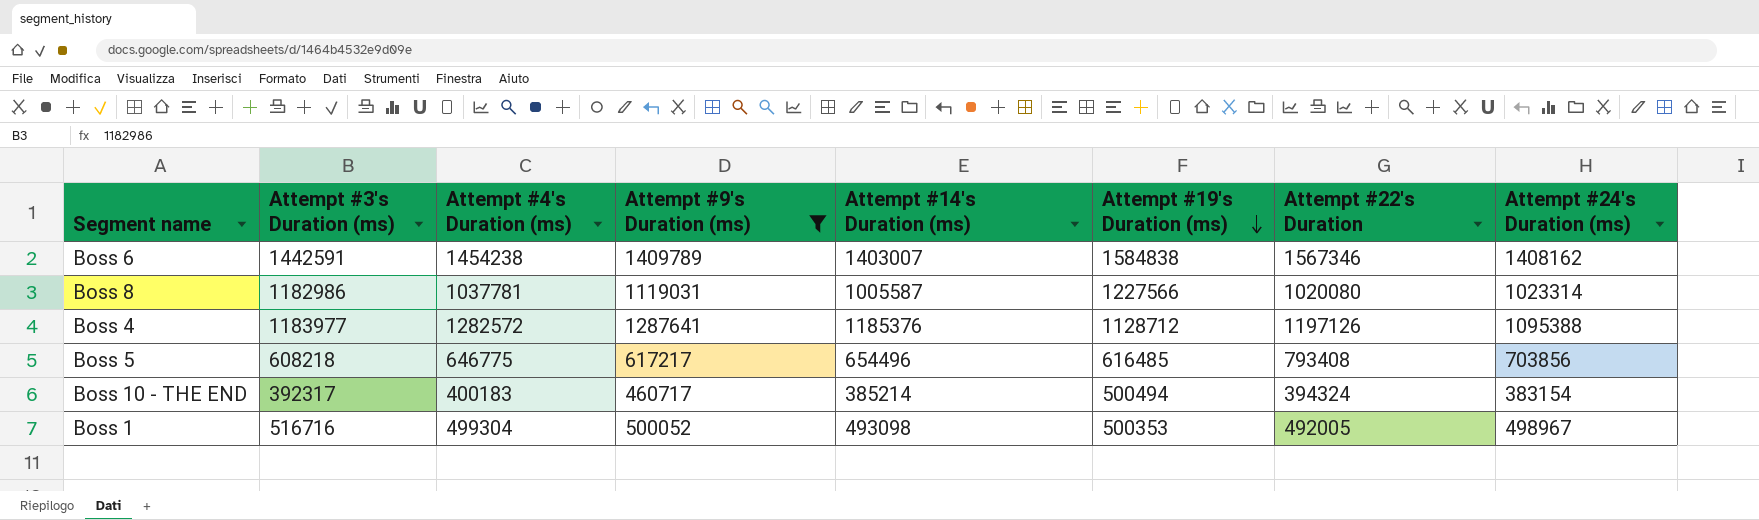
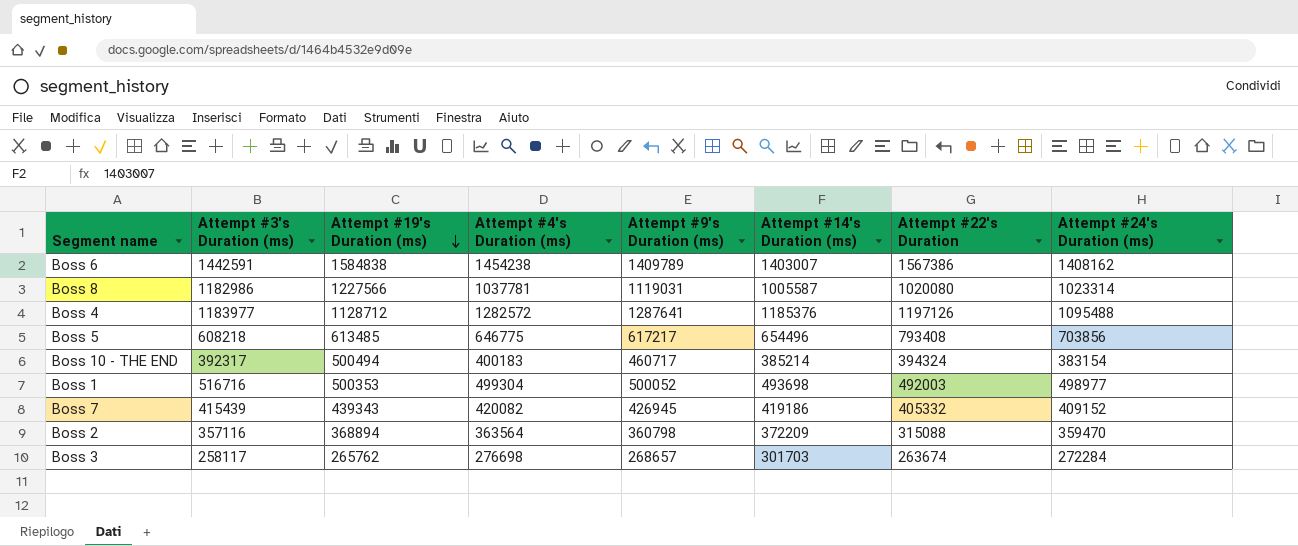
filter: Attempt #9's Duration (ms) >= 460717 -> none
column Attempt #19's Duration (ms) | position: 6 -> 3
Boss 6 | Attempt #22's Duration: 1567346 -> 1567386
Boss 4 | Attempt #24's Duration (ms): 1095388 -> 1095488
Boss 5 | Attempt #19's Duration (ms): 616485 -> 613485
Boss 1 | Attempt #14's Duration (ms): 493098 -> 493698
Boss 1 | Attempt #22's Duration: 492005 -> 492003
Boss 1 | Attempt #24's Duration (ms): 498967 -> 498977

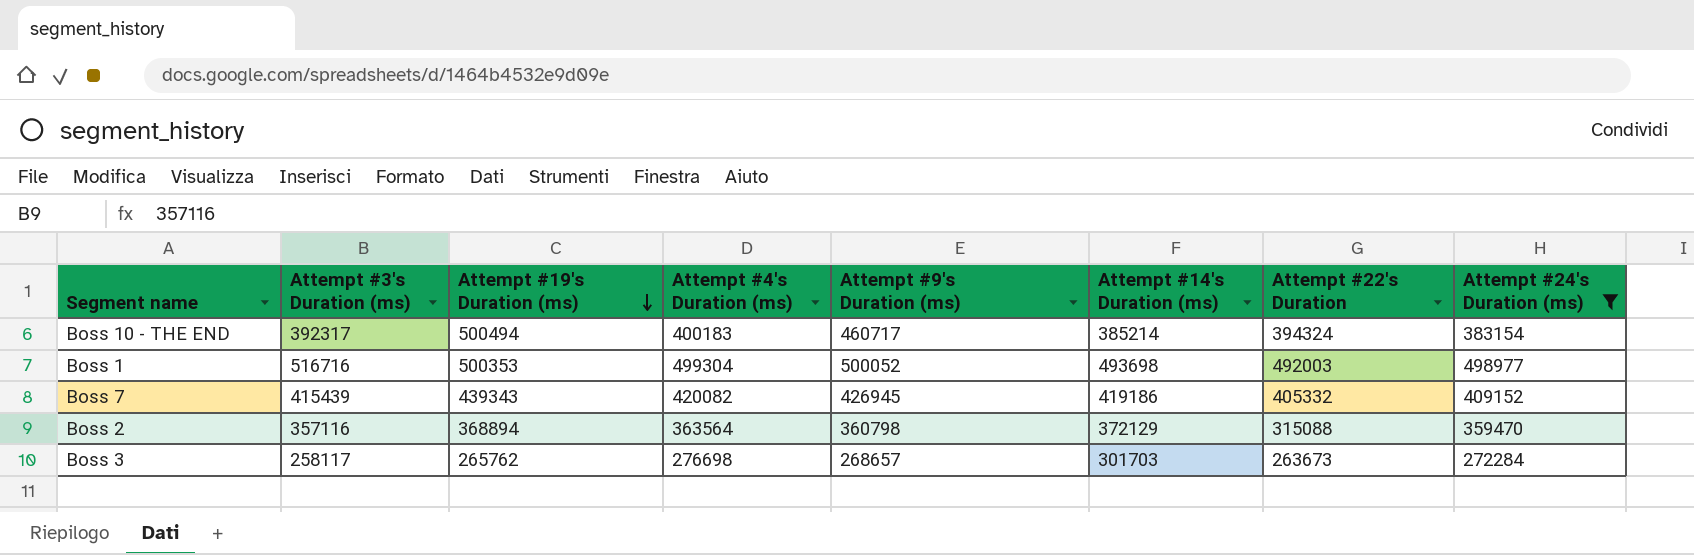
filter: none -> Attempt #24's Duration (ms) <= 498977
Boss 2 | Attempt #14's Duration (ms): 372209 -> 372129
Boss 3 | Attempt #22's Duration: 263674 -> 263673

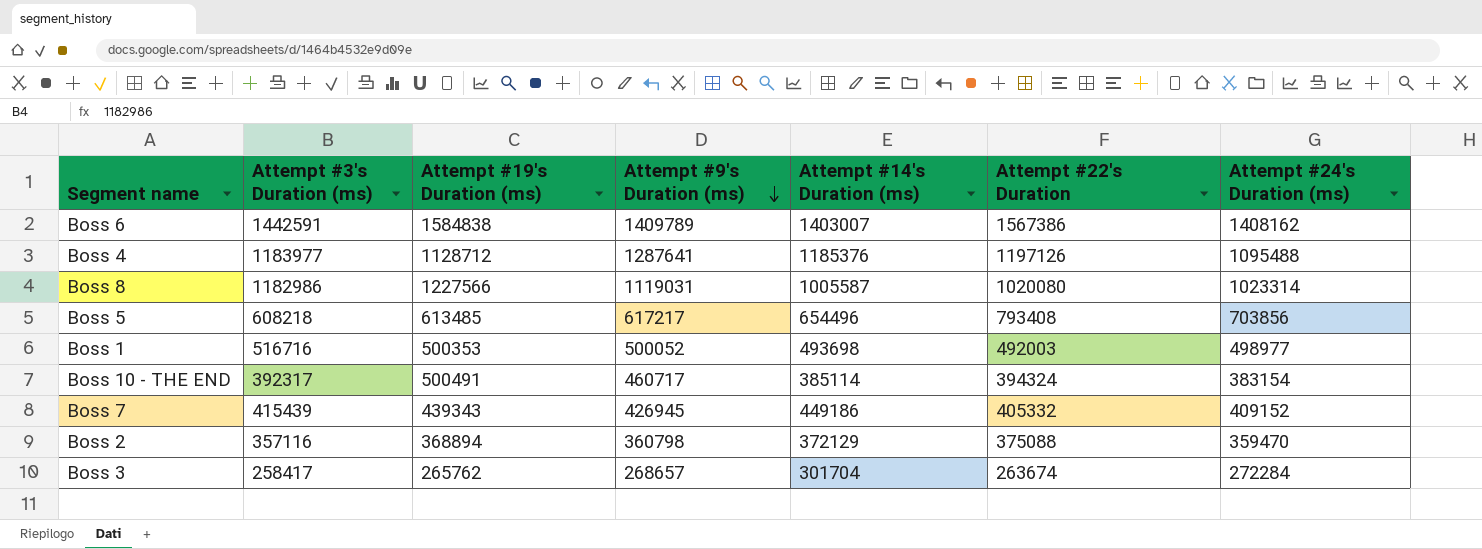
filter: Attempt #24's Duration (ms) <= 498977 -> none
row order: Attempt #19's Duration (ms) descending -> Attempt #9's Duration (ms) descending
column Attempt #4's Duration (ms) | position: 4 -> none
Boss 10 - THE END | Attempt #19's Duration (ms): 500494 -> 500491
Boss 10 - THE END | Attempt #14's Duration (ms): 385214 -> 385114
Boss 7 | Attempt #14's Duration (ms): 419186 -> 449186
Boss 2 | Attempt #22's Duration: 315088 -> 375088
Boss 3 | Attempt #3's Duration (ms): 258117 -> 258417
Boss 3 | Attempt #14's Duration (ms): 301703 -> 301704
Boss 3 | Attempt #22's Duration: 263673 -> 263674

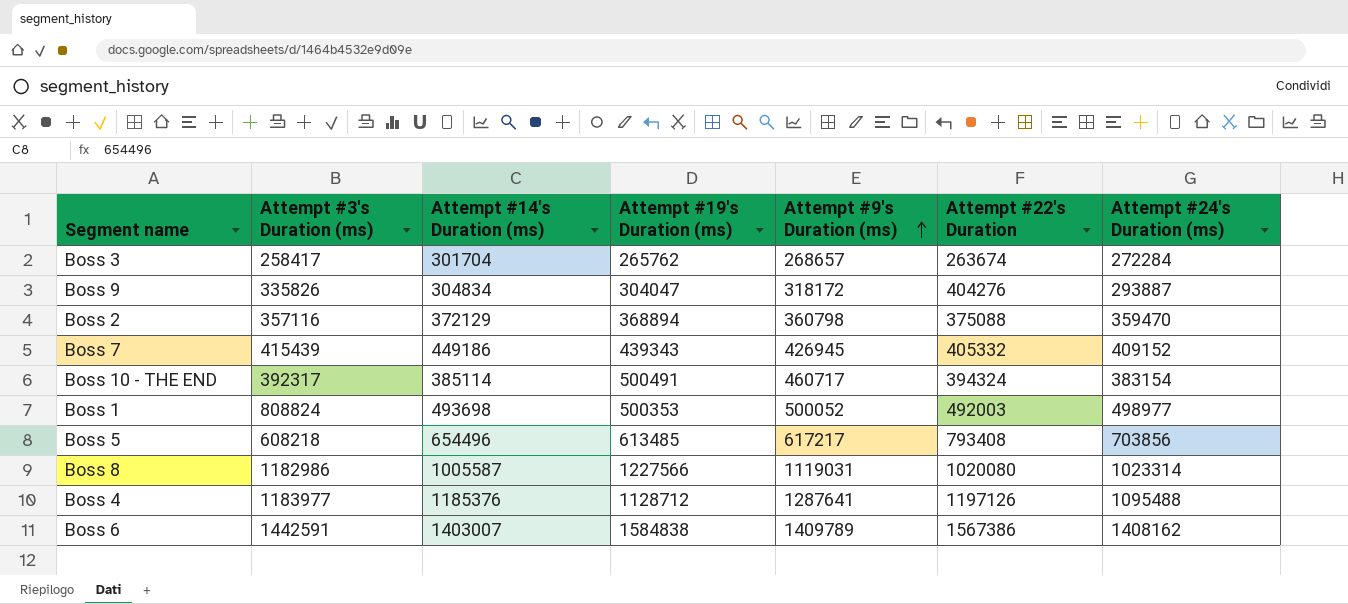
row order: Attempt #9's Duration (ms) descending -> Attempt #9's Duration (ms) ascending
column Attempt #14's Duration (ms) | position: 5 -> 3
row Boss 9: none -> 335826 | 304834 | 304047 | 318172 | 404276 | 293887
Boss 1 | Attempt #3's Duration (ms): 516716 -> 808824

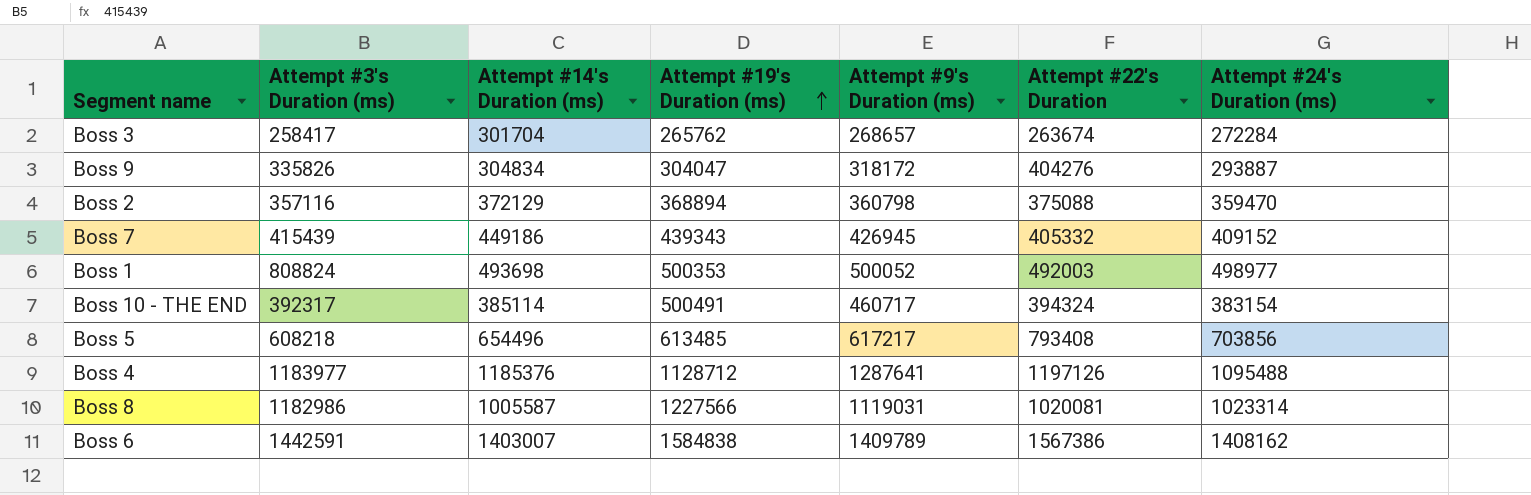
row order: Attempt #9's Duration (ms) ascending -> Attempt #19's Duration (ms) ascending
Boss 8 | Attempt #22's Duration: 1020080 -> 1020081

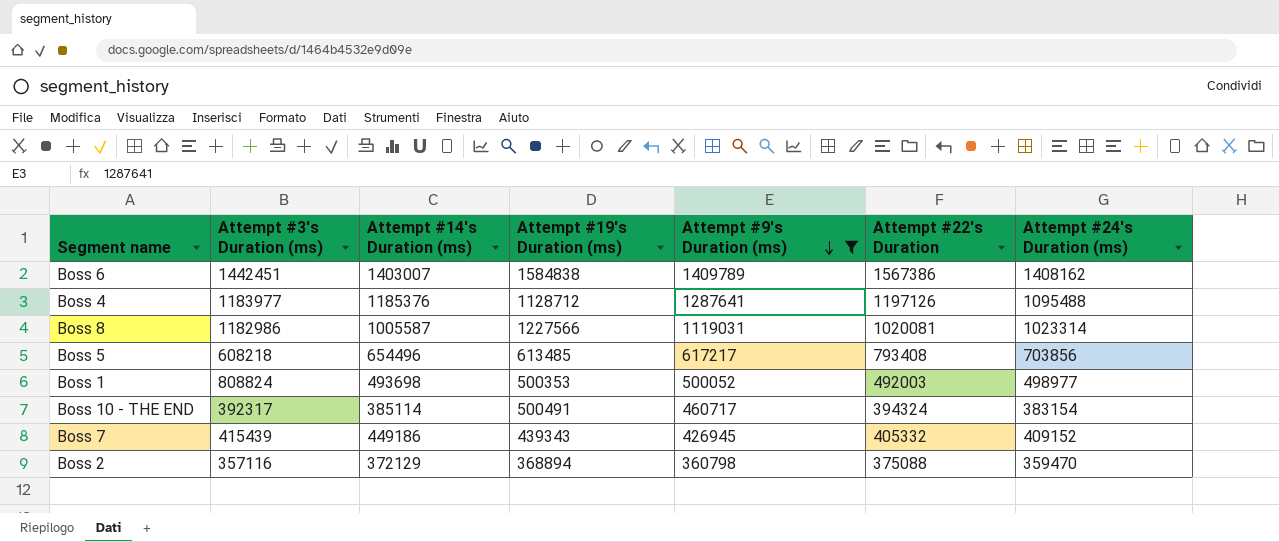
filter: none -> Attempt #9's Duration (ms) >= 360798
row order: Attempt #19's Duration (ms) ascending -> Attempt #9's Duration (ms) descending
Boss 6 | Attempt #3's Duration (ms): 1442591 -> 1442451

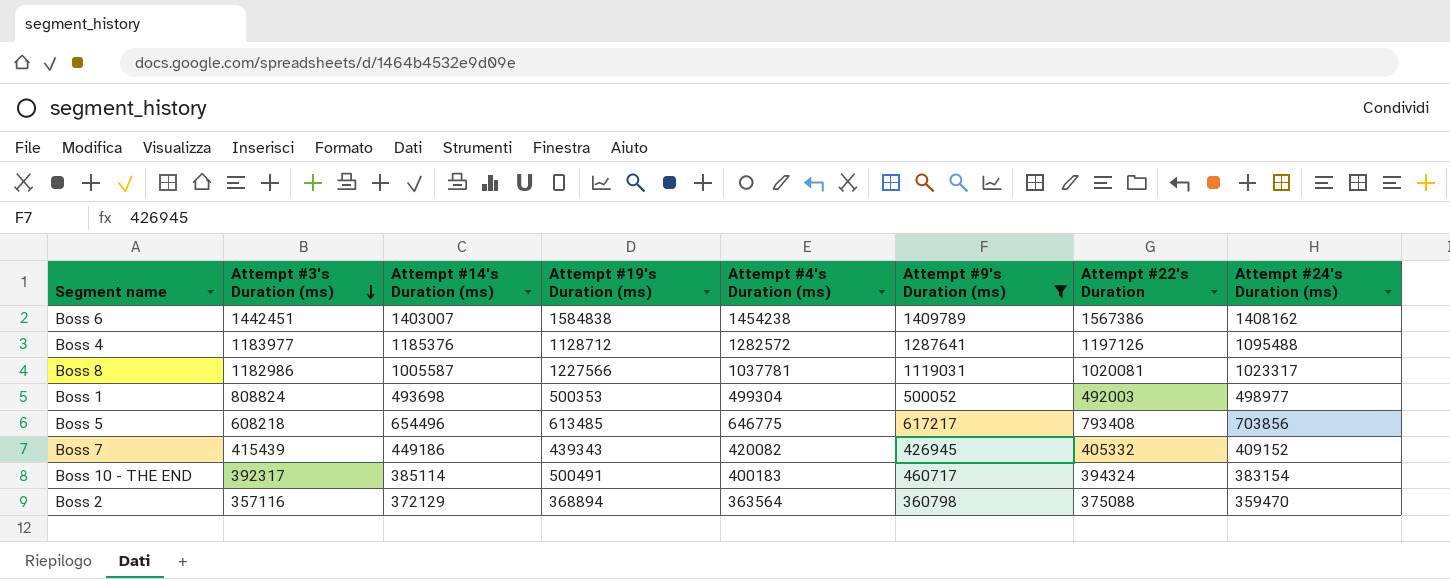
row order: Attempt #9's Duration (ms) descending -> Attempt #3's Duration (ms) descending
column Attempt #4's Duration (ms) | position: none -> 5
Boss 8 | Attempt #24's Duration (ms): 1023314 -> 1023317

